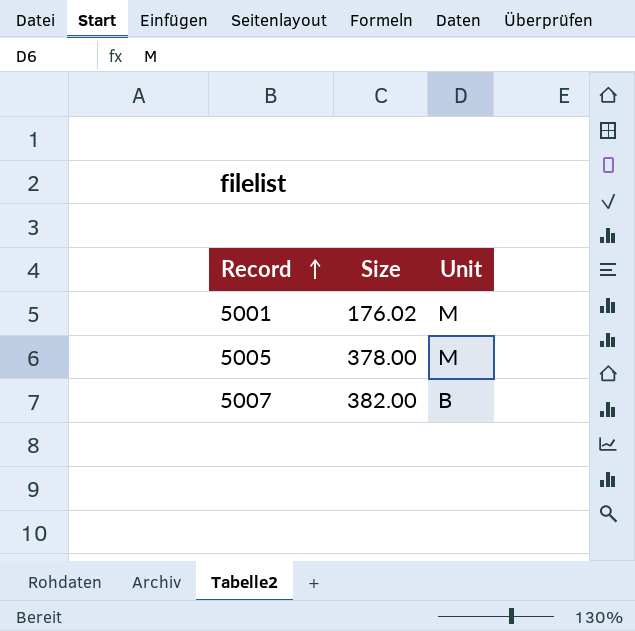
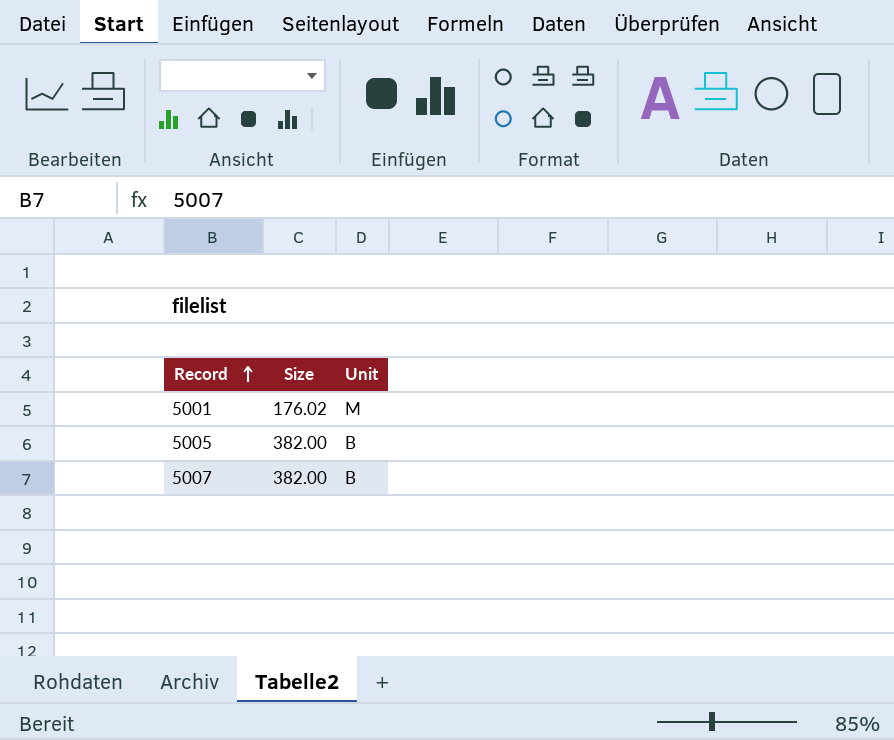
5005 | Size: 378.00 -> 382.00
5005 | Unit: M -> B

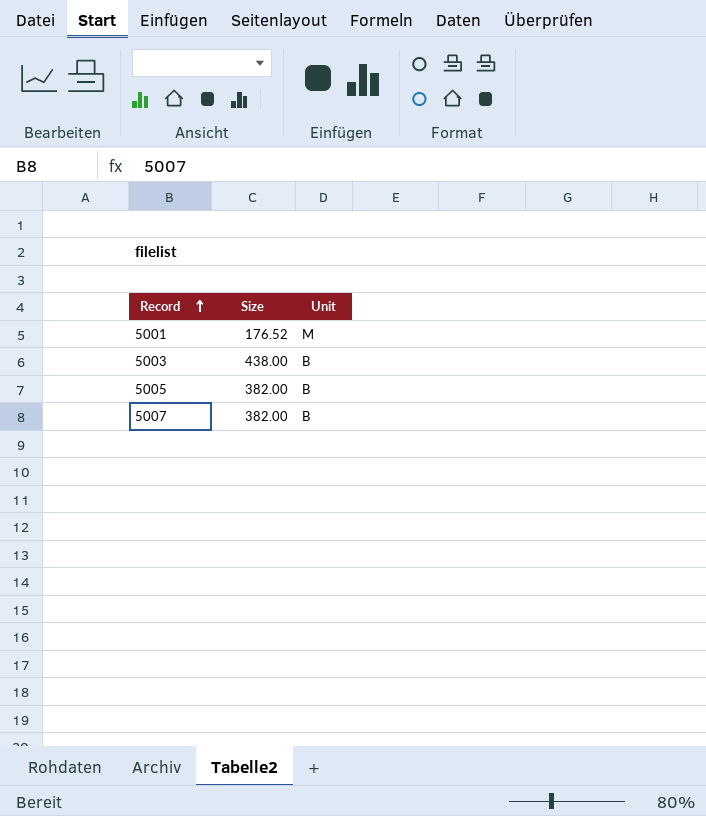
5001 | Size: 176.02 -> 176.52
row 5003: none -> 438.00 | B

